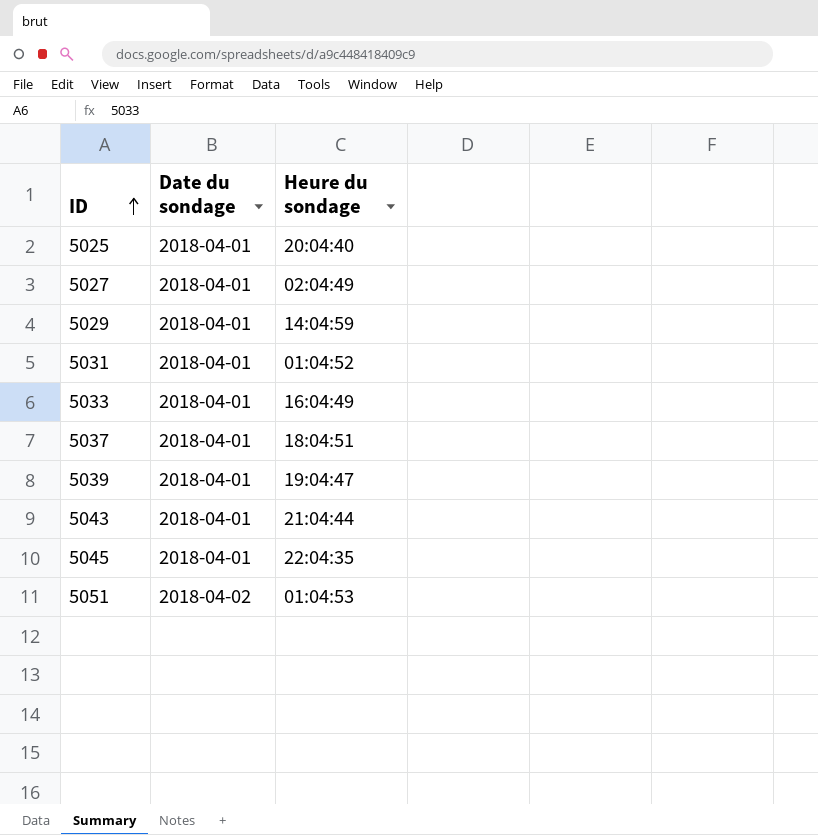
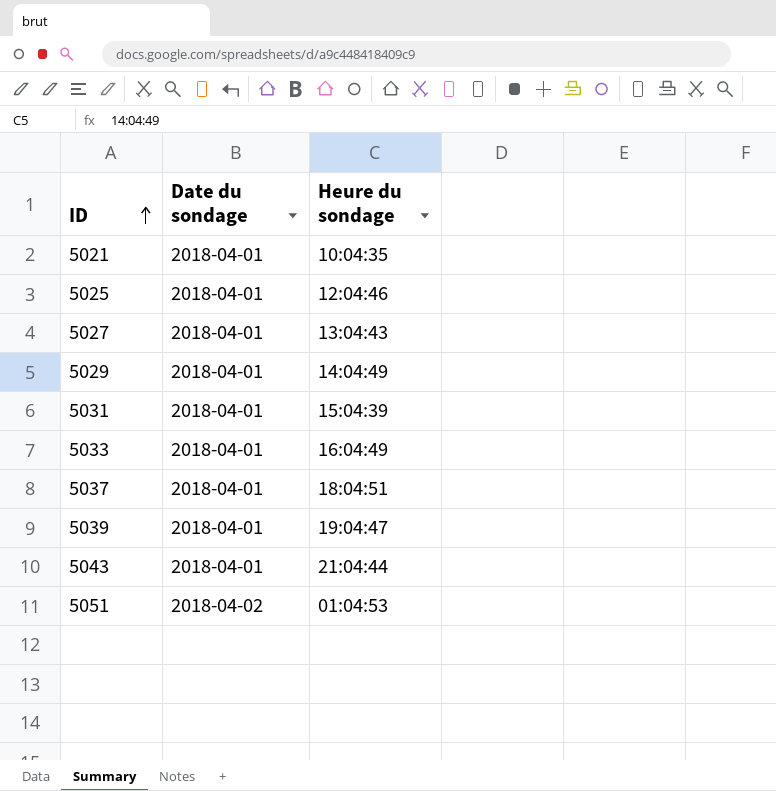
row 5045: 2018-04-01 | 22:04:35 -> none
row 5021: none -> 2018-04-01 | 10:04:35
5025 | Heure du sondage: 20:04:40 -> 12:04:46
5027 | Heure du sondage: 02:04:49 -> 13:04:43
5029 | Heure du sondage: 14:04:59 -> 14:04:49
5031 | Heure du sondage: 01:04:52 -> 15:04:39

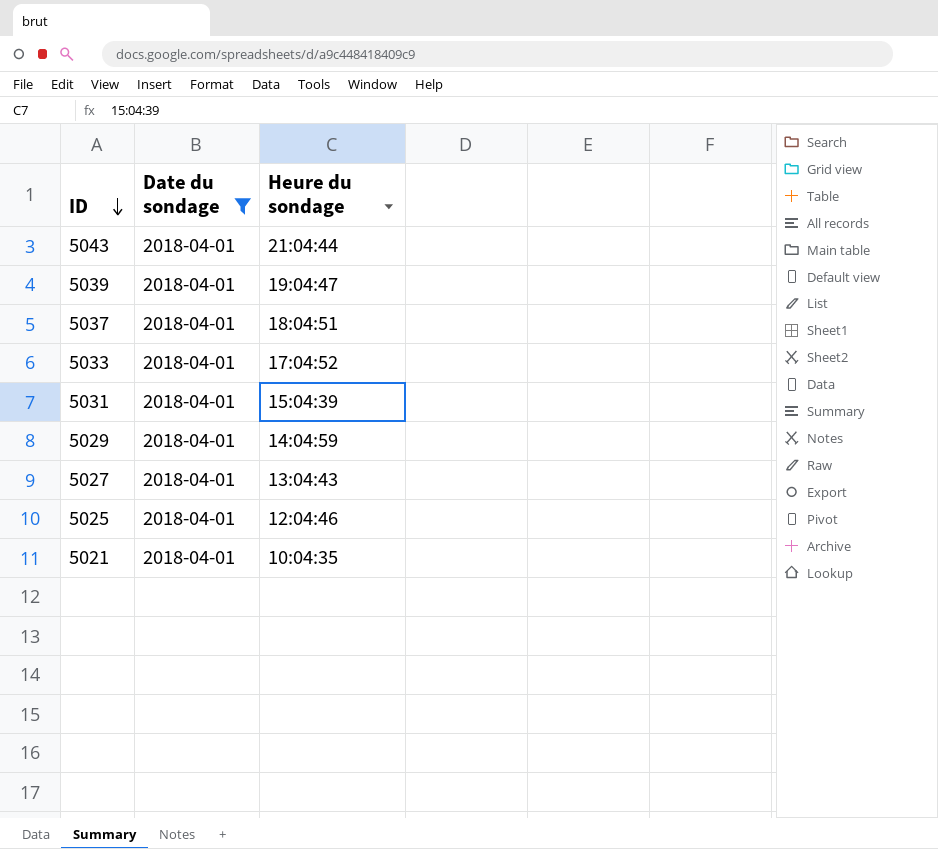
filter: none -> Date du sondage = 2018-04-01
row order: ID ascending -> ID descending
5033 | Heure du sondage: 16:04:49 -> 17:04:52
5029 | Heure du sondage: 14:04:49 -> 14:04:59

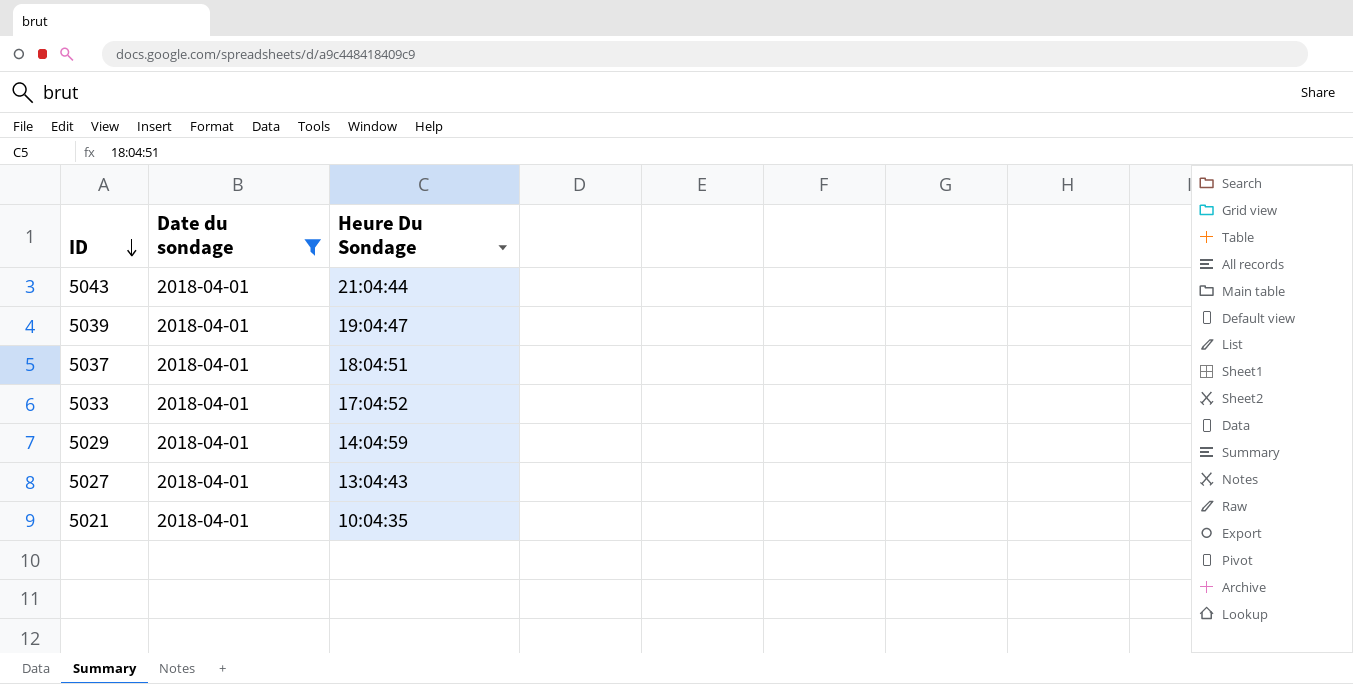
column name: Heure du sondage -> Heure Du Sondage
row 5031: 2018-04-01 | 15:04:39 -> none
row 5025: 2018-04-01 | 12:04:46 -> none

